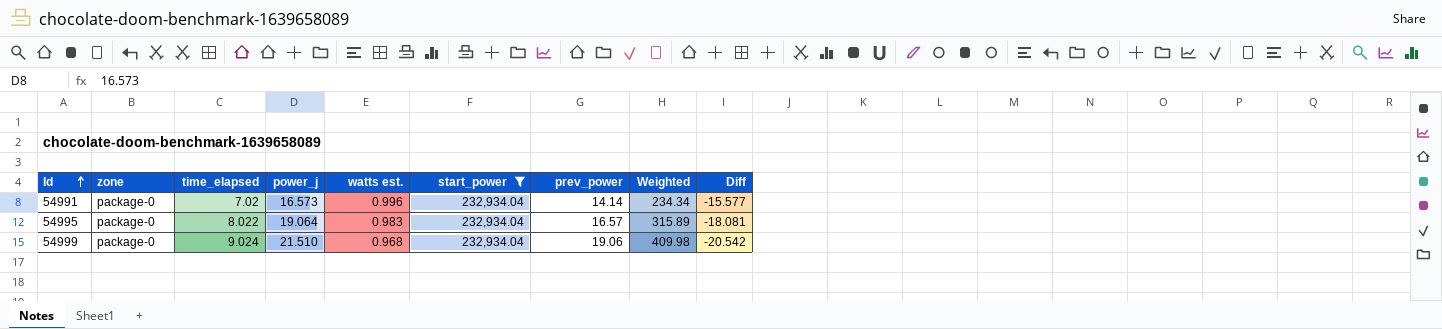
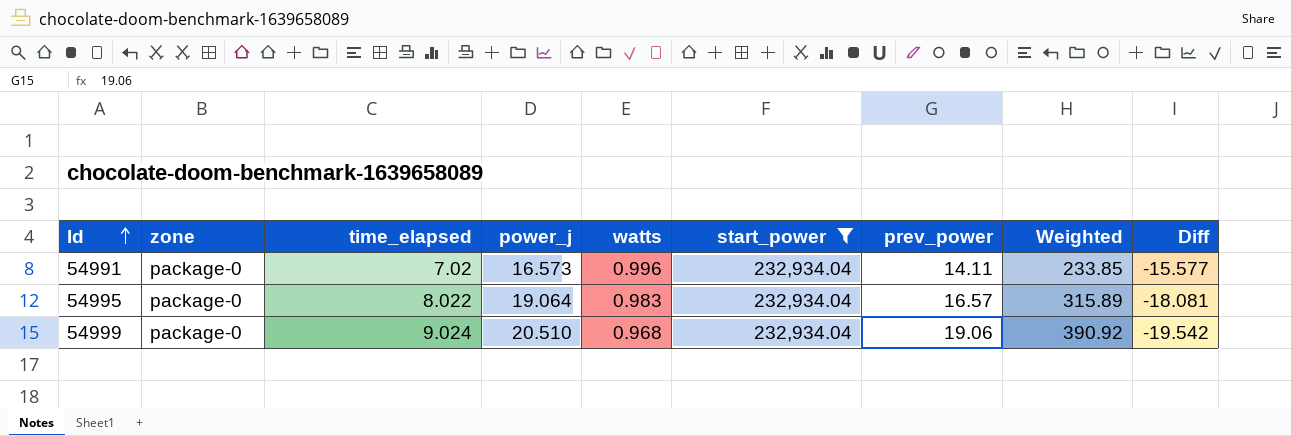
column name: watts est. -> watts
54991 | prev_power: 14.14 -> 14.11
54991 | Weighted: 234.34 -> 233.85
54999 | power_j: 21.510 -> 20.510
54999 | Weighted: 409.98 -> 390.92
54999 | Diff: -20.542 -> -19.542

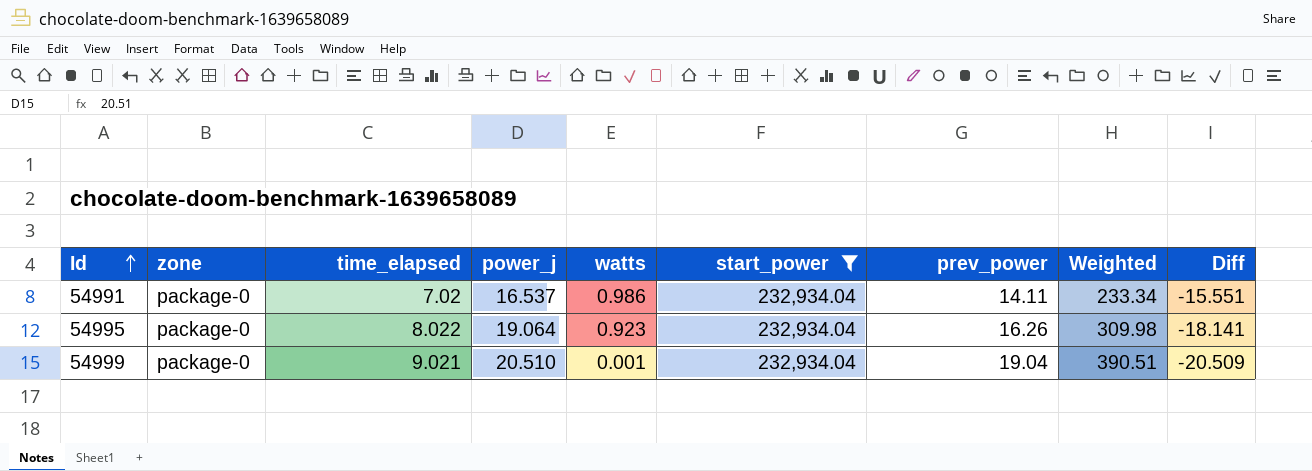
54991 | power_j: 16.573 -> 16.537
54991 | watts: 0.996 -> 0.986
54991 | Weighted: 233.85 -> 233.34
54991 | Diff: -15.577 -> -15.551
54995 | watts: 0.983 -> 0.923
54995 | prev_power: 16.57 -> 16.26
54995 | Weighted: 315.89 -> 309.98
54995 | Diff: -18.081 -> -18.141
54999 | time_elapsed: 9.024 -> 9.021
54999 | watts: 0.968 -> 0.001
54999 | prev_power: 19.06 -> 19.04
54999 | Weighted: 390.92 -> 390.51
54999 | Diff: -19.542 -> -20.509

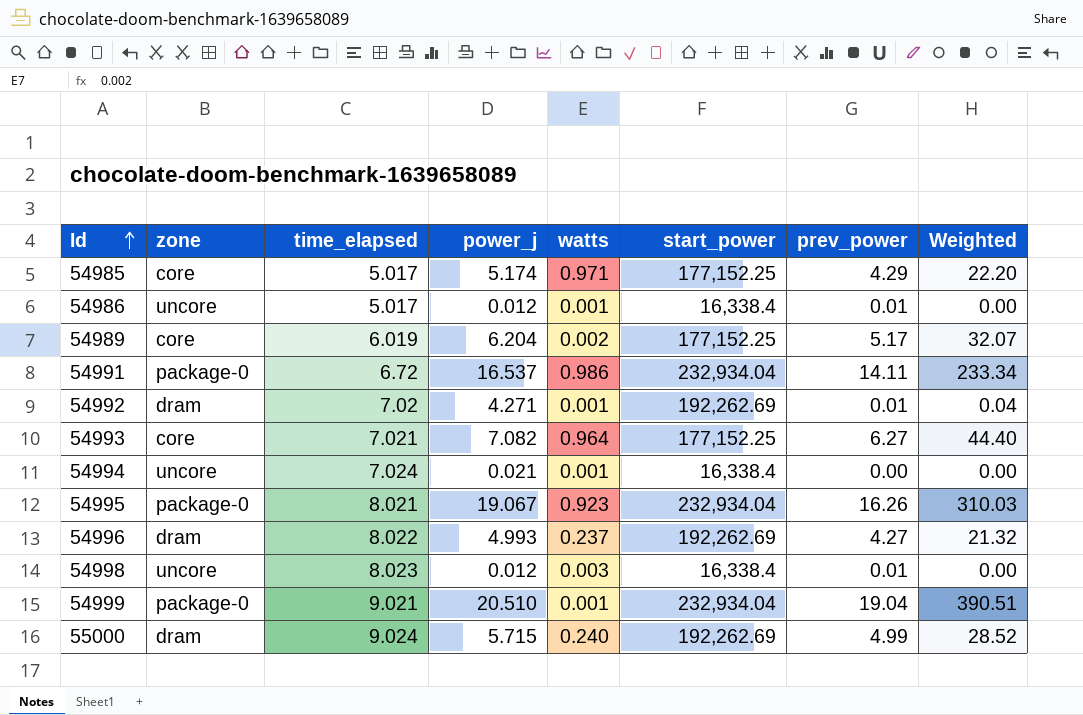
filter: start_power = 232,934.04 -> none
column Diff | formula: [watts] - [power_j] -> none
54991 | time_elapsed: 7.02 -> 6.72
54995 | time_elapsed: 8.022 -> 8.021
54995 | power_j: 19.064 -> 19.067
54995 | Weighted: 309.98 -> 310.03

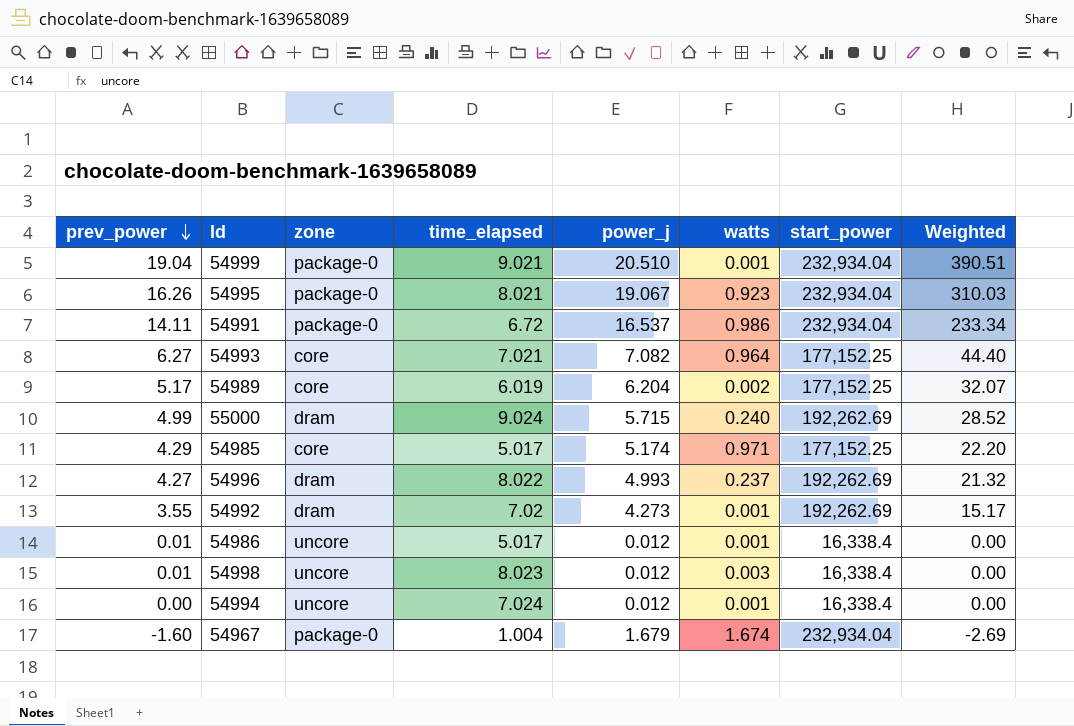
row order: Id ascending -> prev_power descending
column prev_power | position: 7 -> 1
54992 | prev_power: 0.01 -> 3.55
54992 | power_j: 4.271 -> 4.273
54992 | Weighted: 0.04 -> 15.17
54994 | power_j: 0.021 -> 0.012
row 54967: none -> -1.60 | package-0 | 1.004 | 1.679 | 1.674 | 232,934.04 | -2.69

